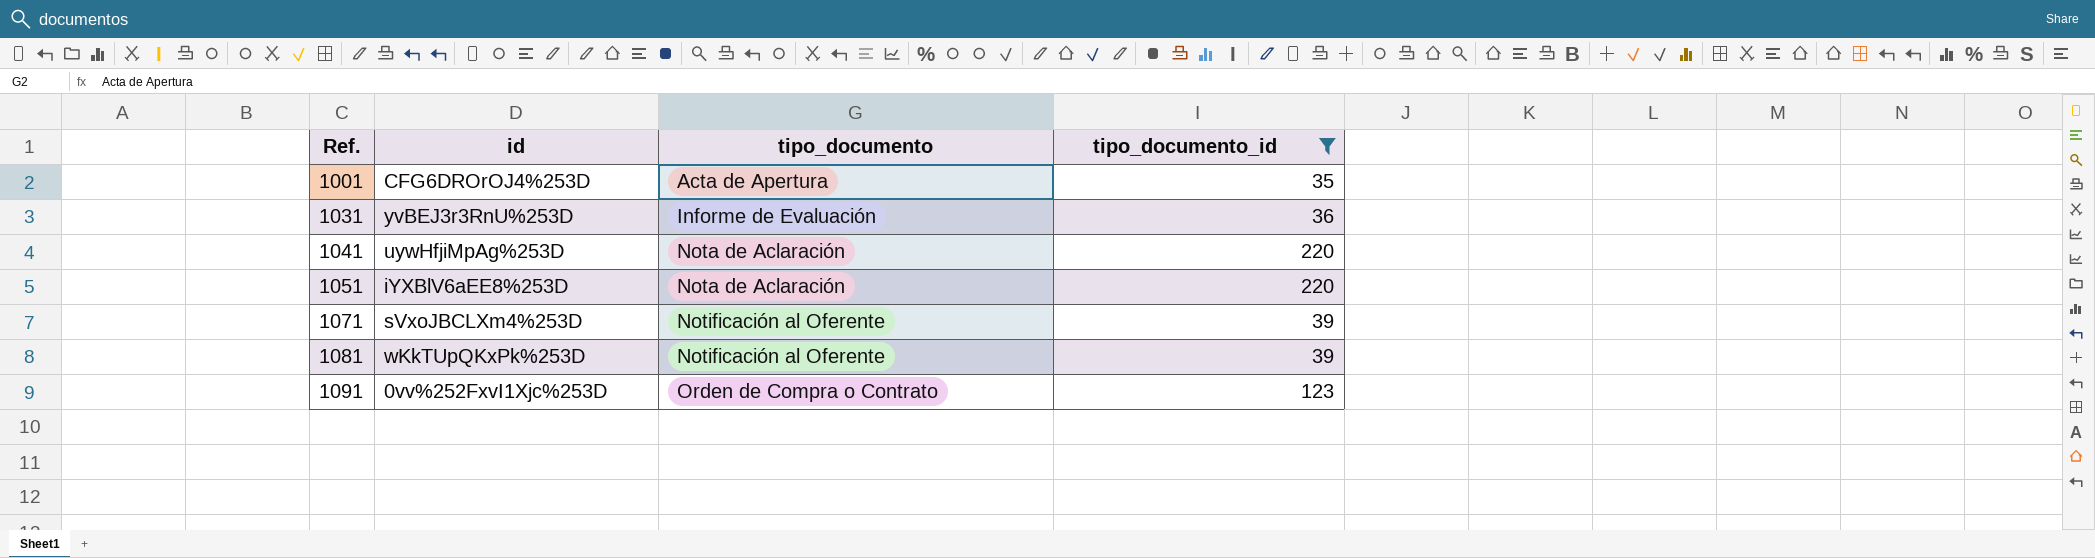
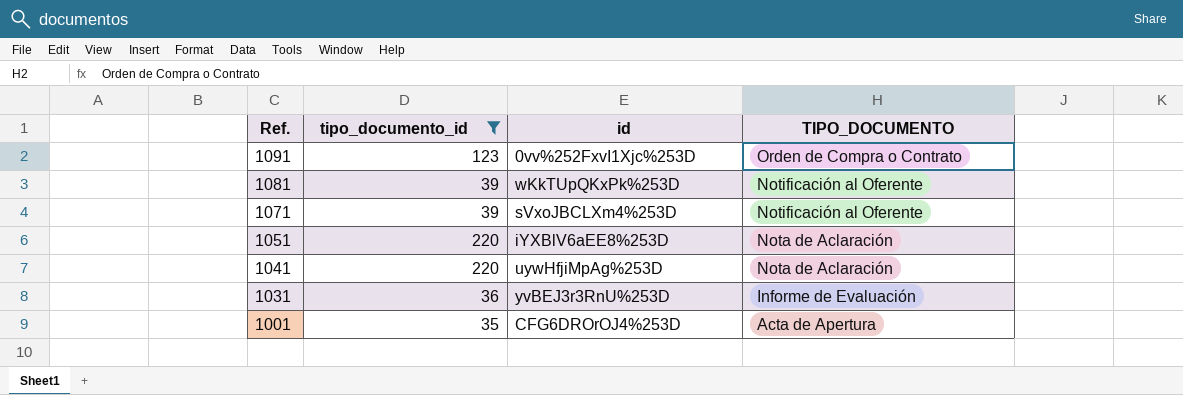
row order: Ref. ascending -> Ref. descending
column tipo_documento_id | position: 4 -> 2
column name: tipo_documento -> TIPO_DOCUMENTO

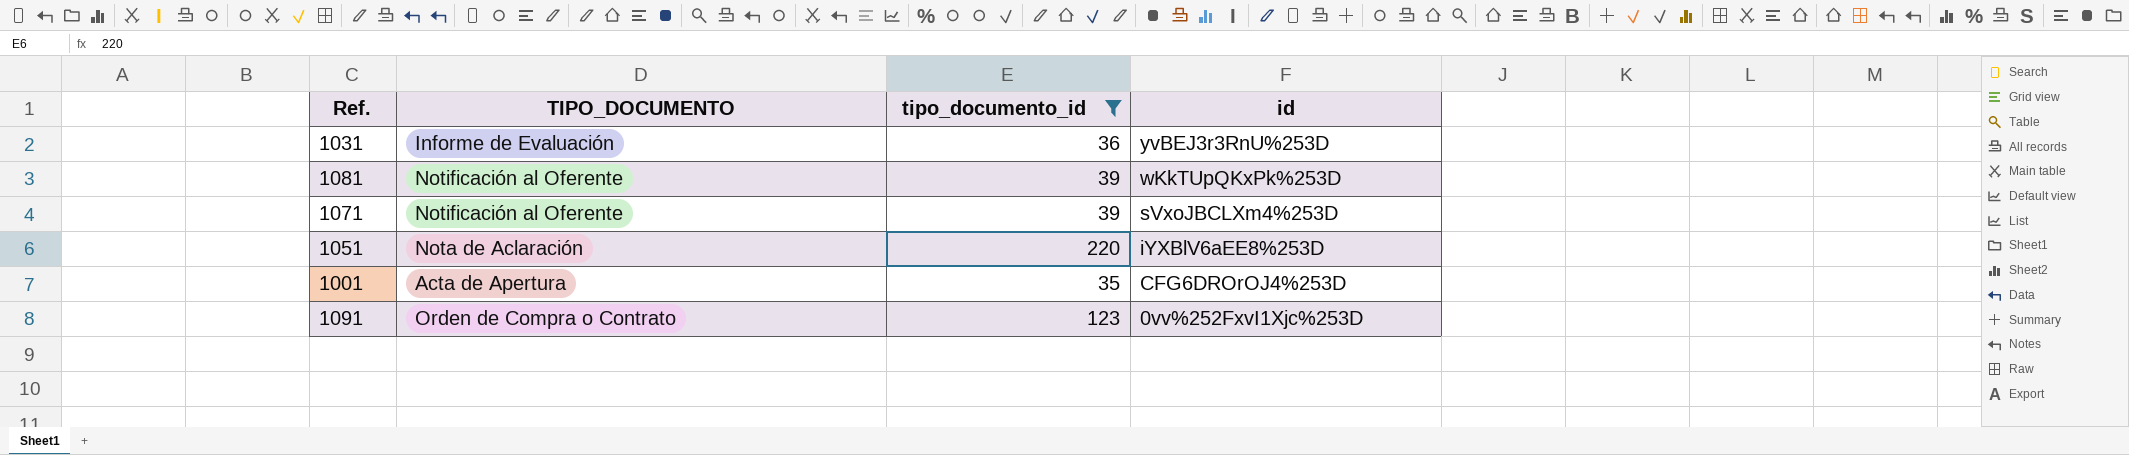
row order: Ref. descending -> id descending
column TIPO_DOCUMENTO | position: 4 -> 2
row 1041: 220 | uywHfjiMpAg%253D | Nota de Aclaración -> none

